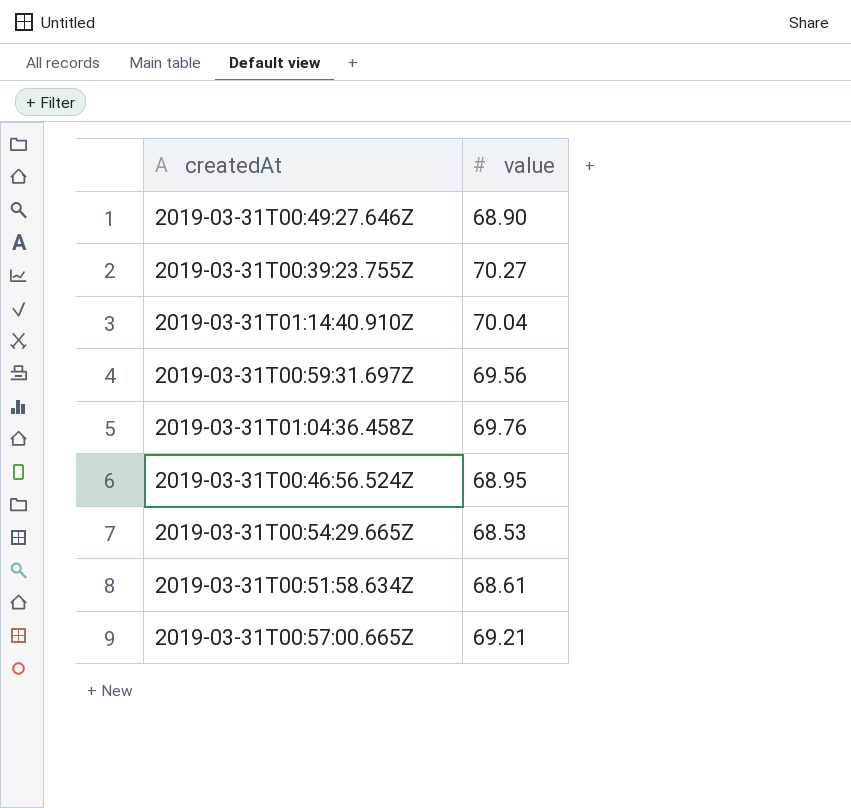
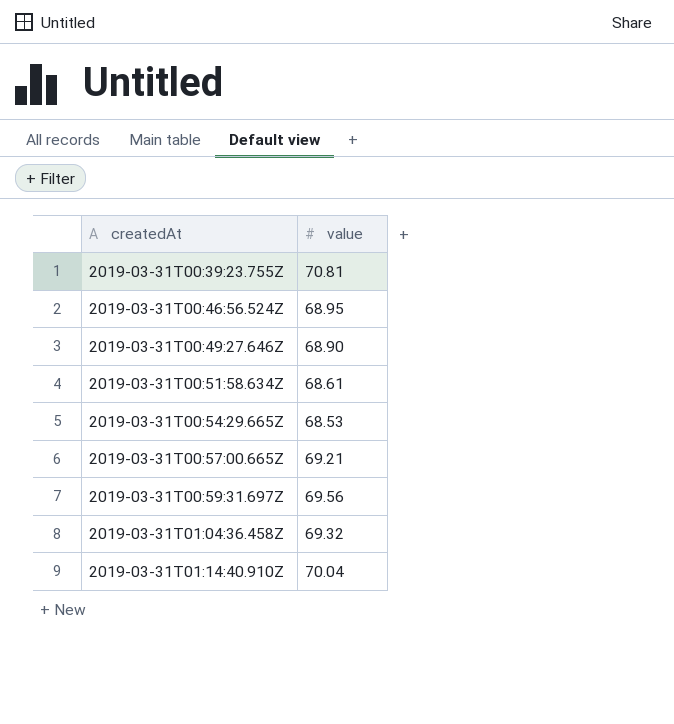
row order: none -> createdAt ascending
2019-03-31T00:39:23.755Z | value: 70.27 -> 70.81
2019-03-31T01:04:36.458Z | value: 69.76 -> 69.32

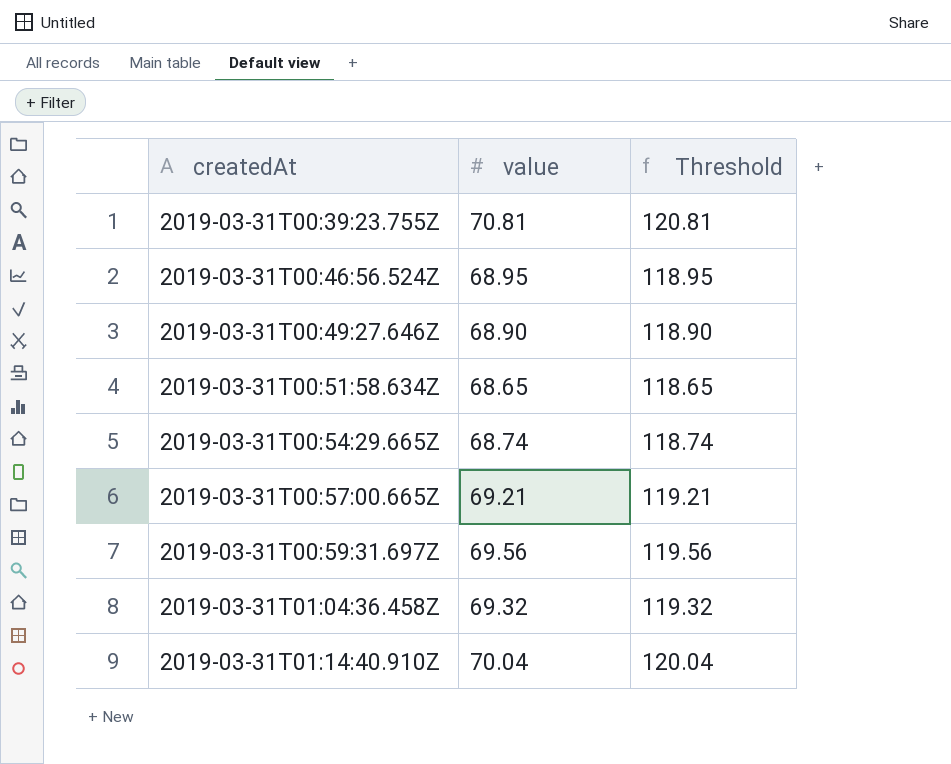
column Threshold | formula: none -> [value] + 50
2019-03-31T00:51:58.634Z | value: 68.61 -> 68.65
2019-03-31T00:54:29.665Z | value: 68.53 -> 68.74

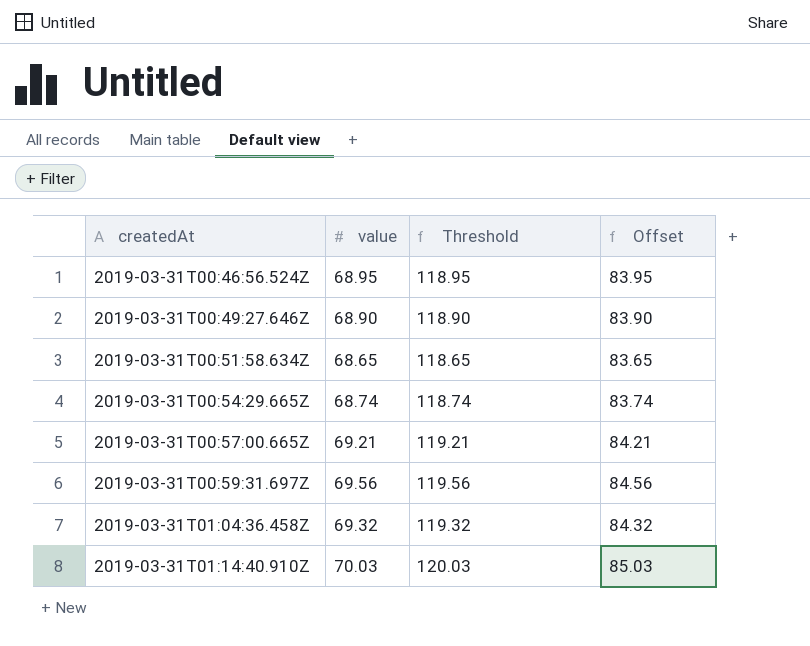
column Offset | formula: none -> [value] + 15
row 2019-03-31T00:39:23.755Z: 70.81 | 120.81 -> none
2019-03-31T01:14:40.910Z | value: 70.04 -> 70.03
2019-03-31T01:14:40.910Z | Threshold: 120.04 -> 120.03

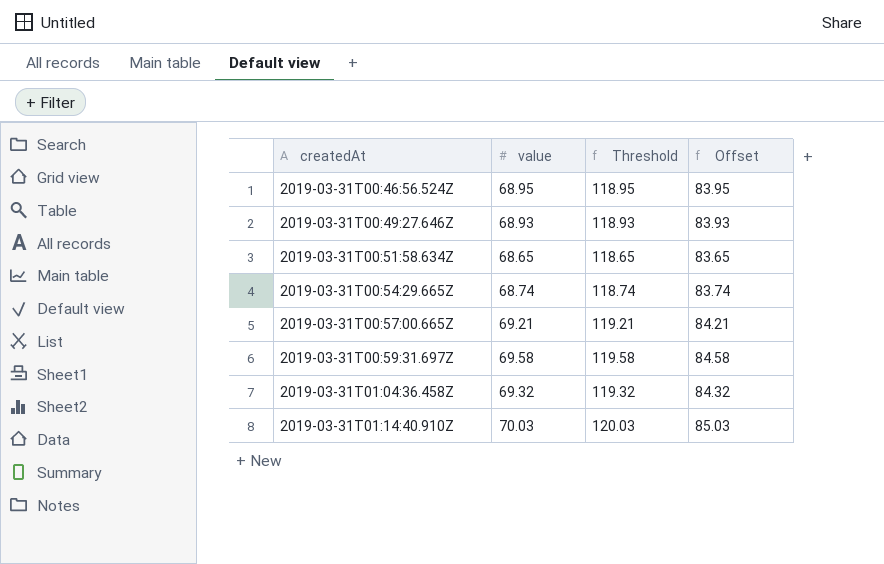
2019-03-31T00:49:27.646Z | value: 68.90 -> 68.93
2019-03-31T00:49:27.646Z | Threshold: 118.90 -> 118.93
2019-03-31T00:49:27.646Z | Offset: 83.90 -> 83.93
2019-03-31T00:59:31.697Z | value: 69.56 -> 69.58
2019-03-31T00:59:31.697Z | Threshold: 119.56 -> 119.58
2019-03-31T00:59:31.697Z | Offset: 84.56 -> 84.58

